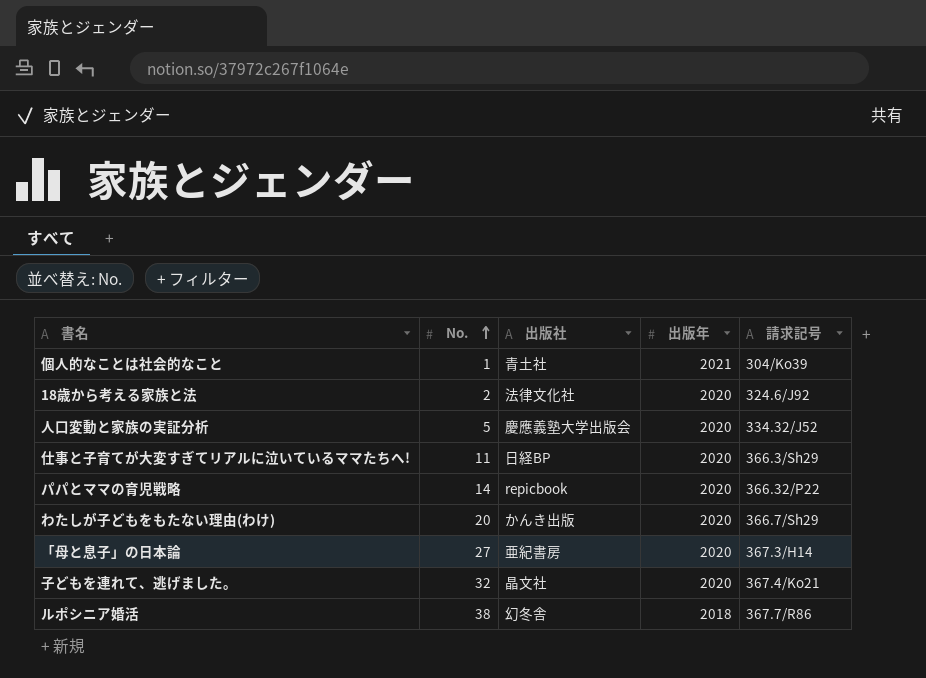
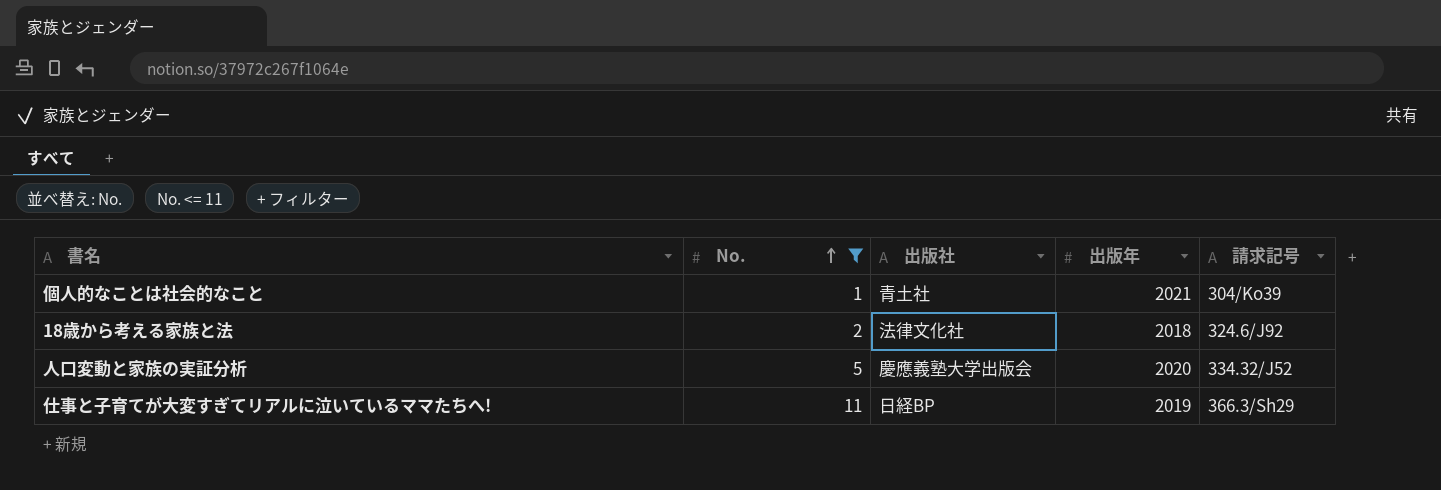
filter: none -> No. <= 11
18歳から考える家族と法 | 出版年: 2020 -> 2018
仕事と子育てが大変すぎてリアルに泣いているママたちへ! | 出版年: 2020 -> 2019

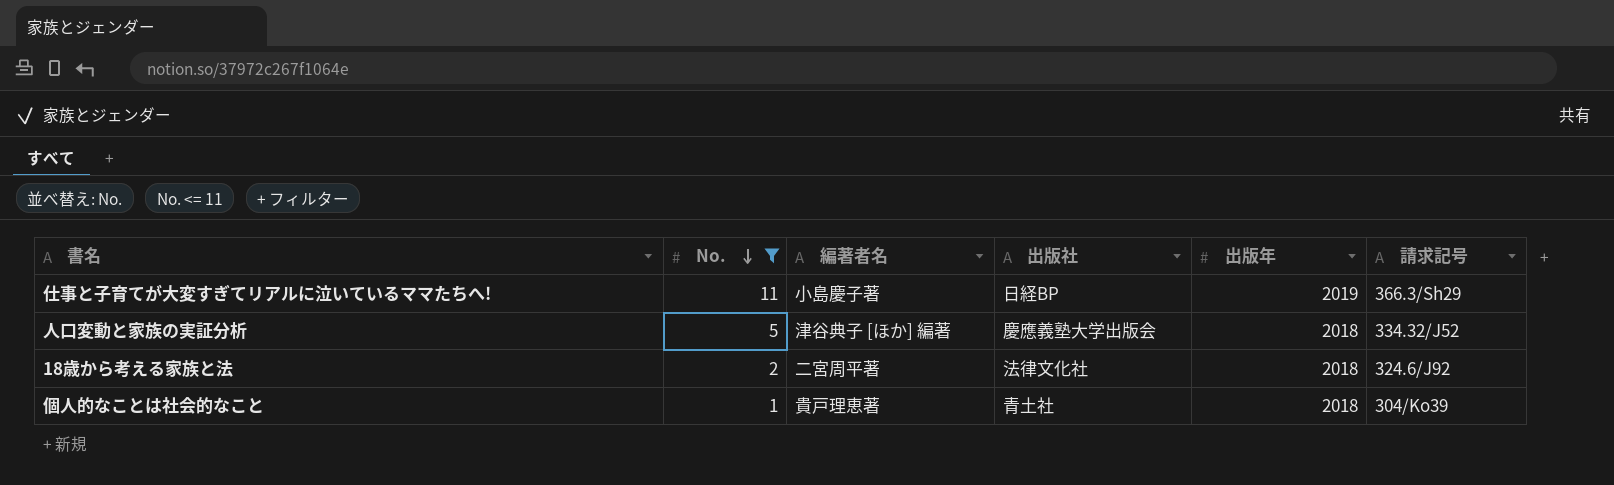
row order: No. ascending -> No. descending
column 編著者名 | position: none -> 3
人口変動と家族の実証分析 | 出版年: 2020 -> 2018
個人的なことは社会的なこと | 出版年: 2021 -> 2018

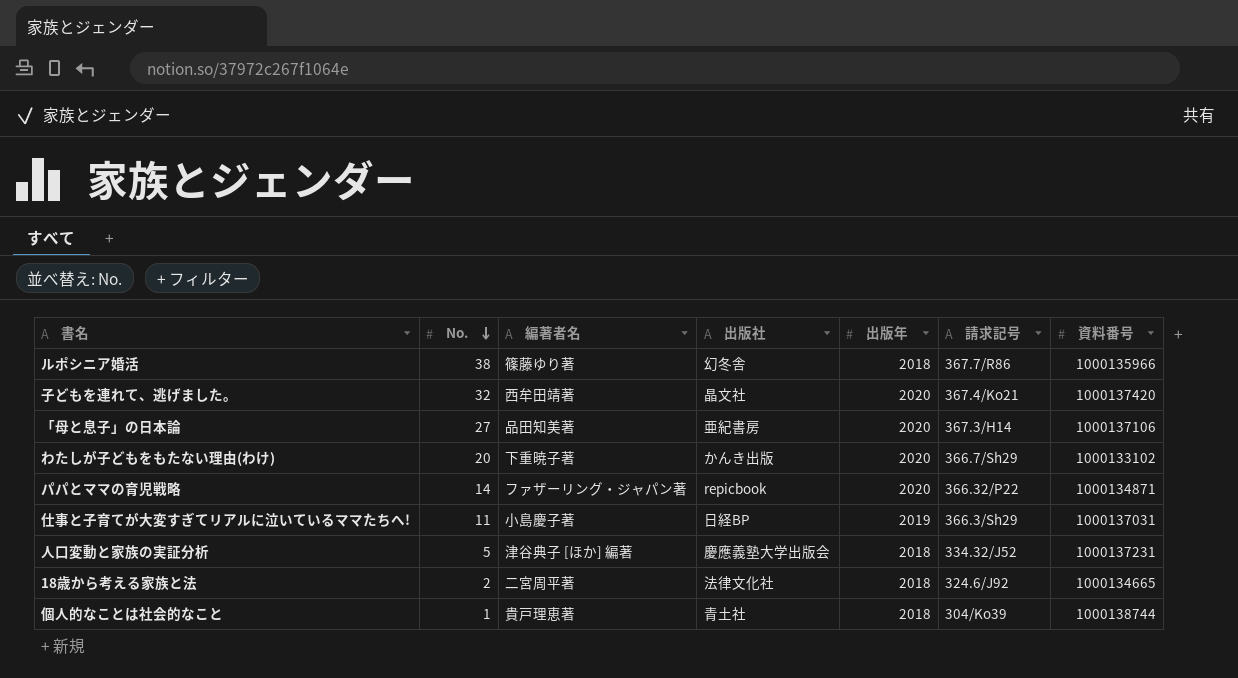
filter: No. <= 11 -> none
column 資料番号 | position: none -> 7

